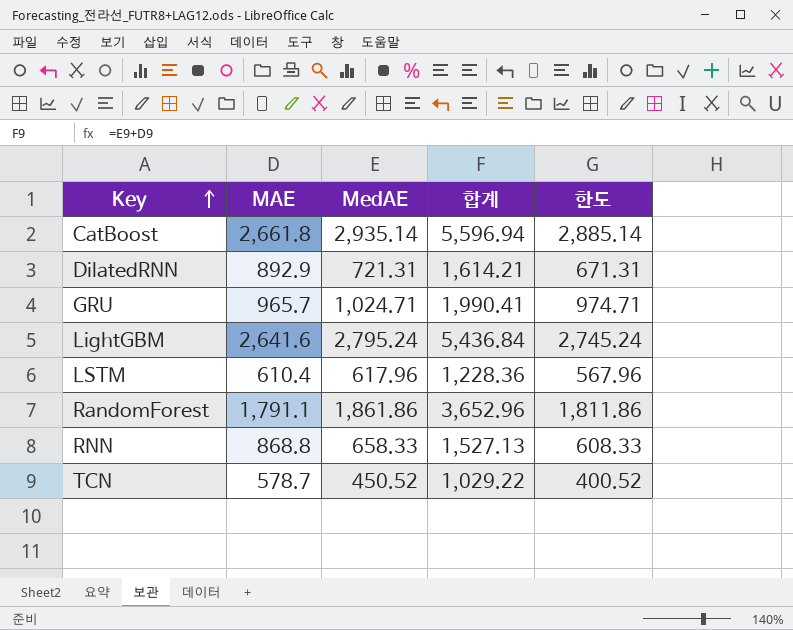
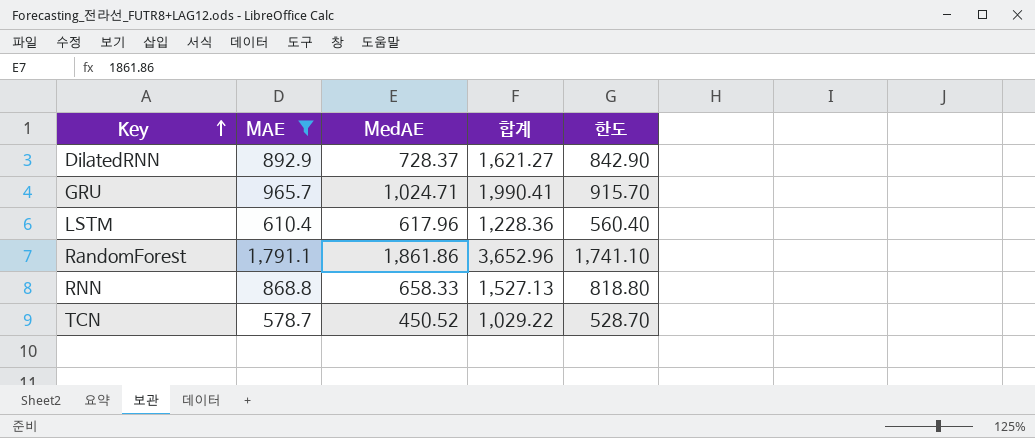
filter: none -> MAE <= 1,791.1
column 한도 | formula: [MedAE] - 50 -> [MAE] - 50
DilatedRNN | MedAE: 721.31 -> 728.37
DilatedRNN | 합계: 1,614.21 -> 1,621.27

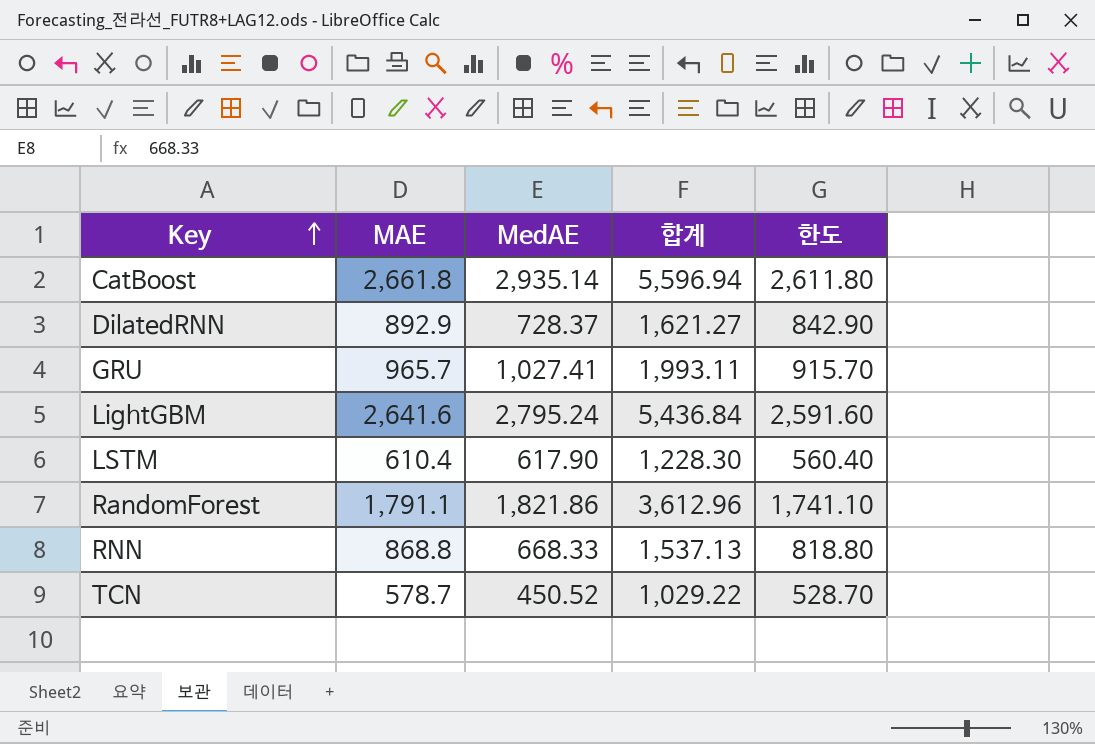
filter: MAE <= 1,791.1 -> none
GRU | MedAE: 1,024.71 -> 1,027.41
GRU | 합계: 1,990.41 -> 1,993.11
LSTM | MedAE: 617.96 -> 617.90
LSTM | 합계: 1,228.36 -> 1,228.30
RandomForest | MedAE: 1,861.86 -> 1,821.86
RandomForest | 합계: 3,652.96 -> 3,612.96
RNN | MedAE: 658.33 -> 668.33
RNN | 합계: 1,527.13 -> 1,537.13

